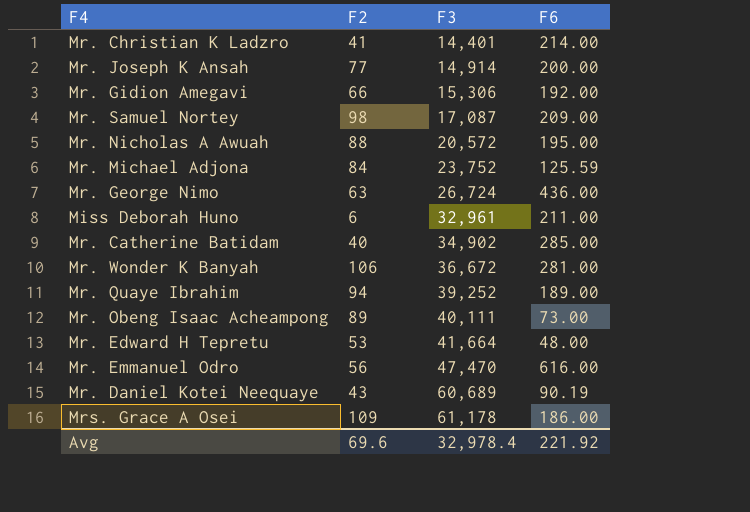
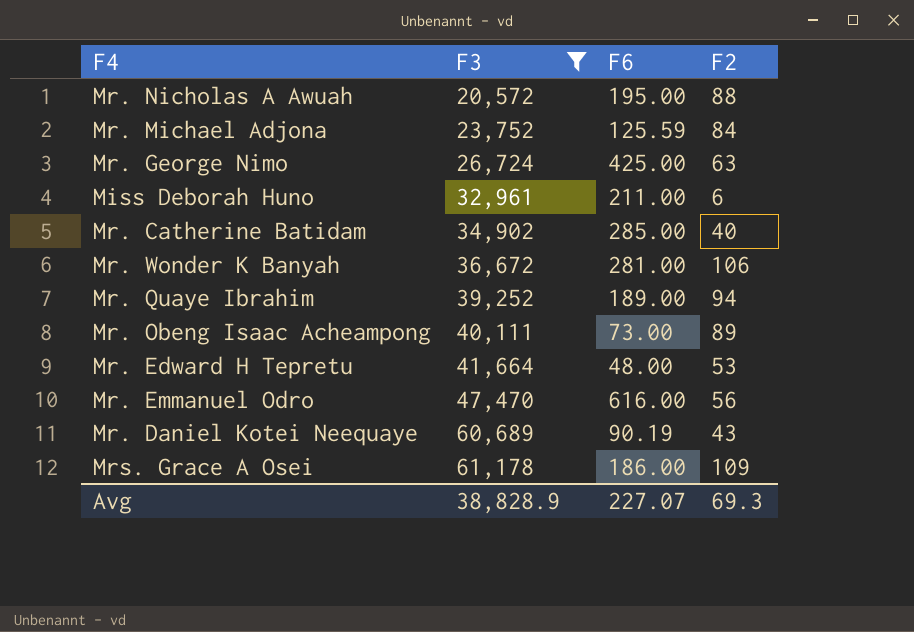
filter: none -> F3 >= 20,572
column F2 | position: 2 -> 4
Mr. George Nimo | F6: 436.00 -> 425.00
Avg | F3: 32,978.4 -> 38,828.9
Avg | F6: 221.92 -> 227.07
Avg | F2: 69.6 -> 69.3

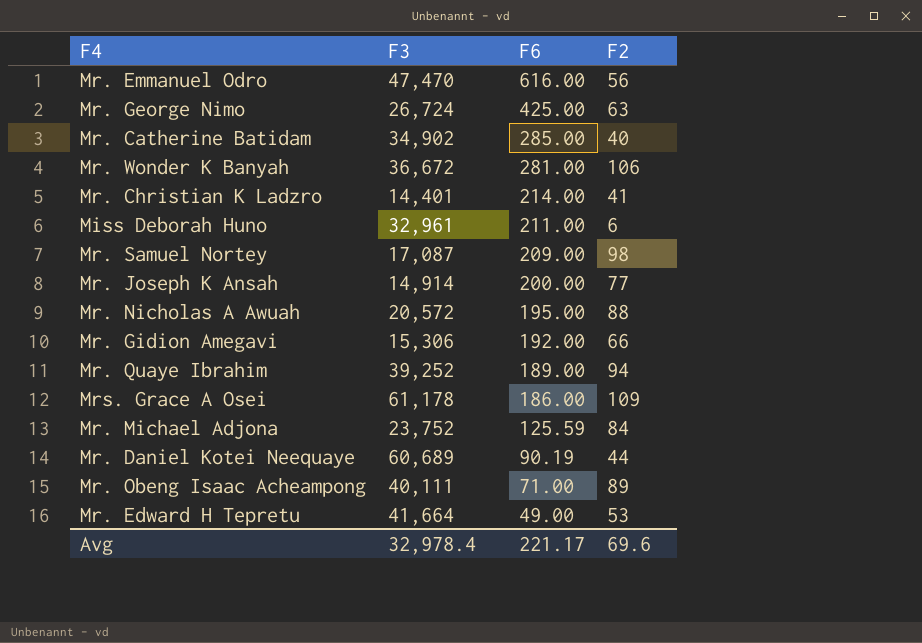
filter: F3 >= 20,572 -> none
row order: F3 ascending -> F6 descending
Mr. Daniel Kotei Neequaye | F2: 43 -> 44
Mr. Obeng Isaac Acheampong | F6: 73.00 -> 71.00
Mr. Edward H Tepretu | F6: 48.00 -> 49.00
Avg | F3: 38,828.9 -> 32,978.4
Avg | F6: 227.07 -> 221.17
Avg | F2: 69.3 -> 69.6

